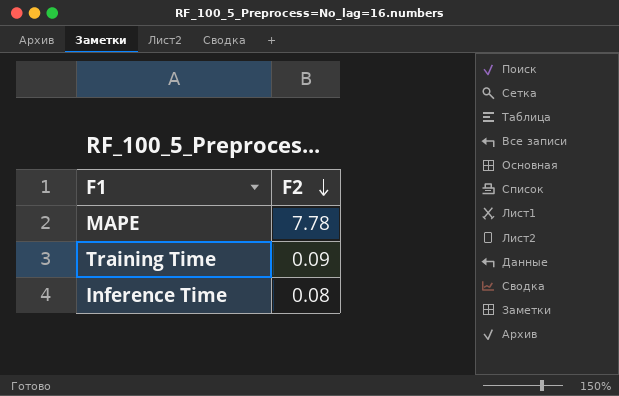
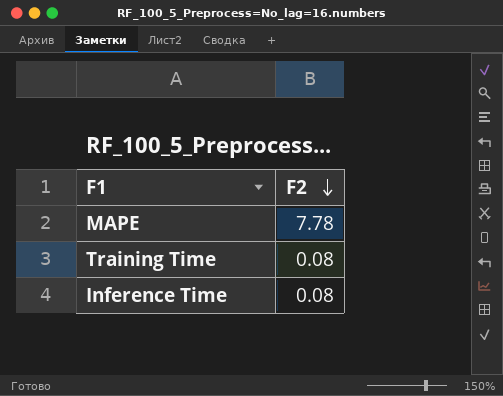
Training Time | F2: 0.09 -> 0.08

